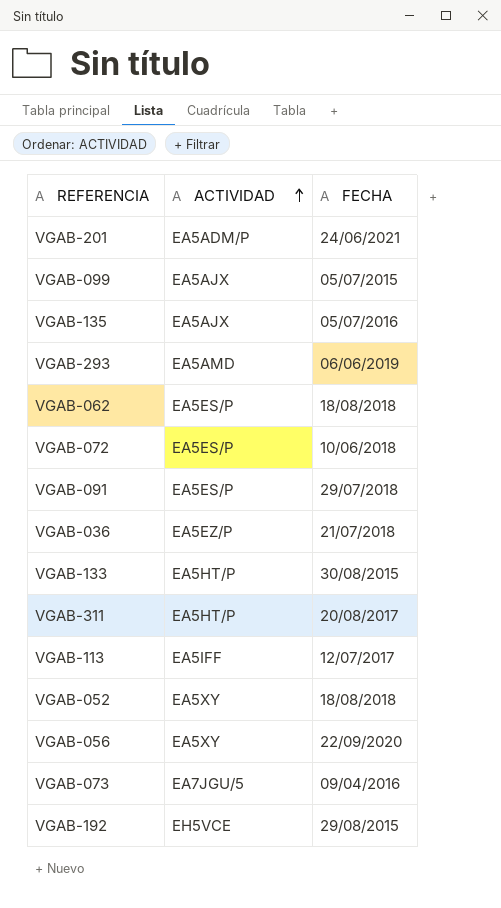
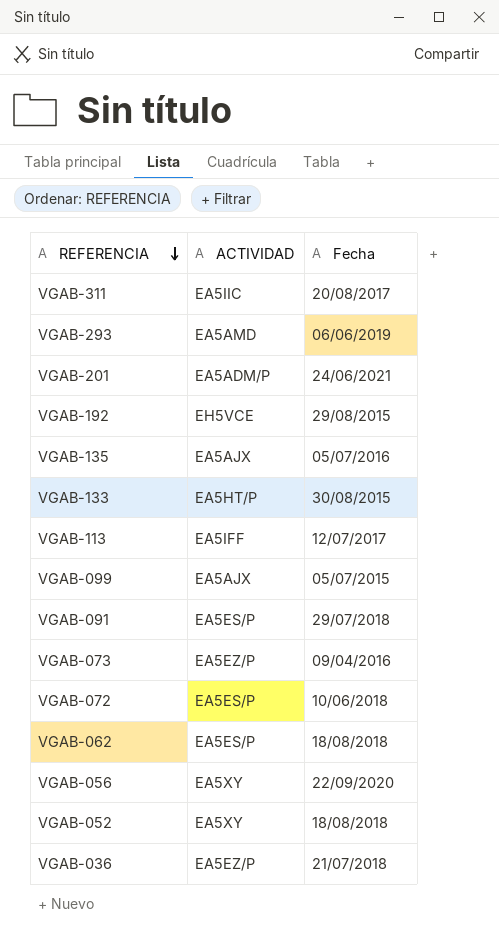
row order: ACTIVIDAD ascending -> REFERENCIA descending
column name: FECHA -> Fecha
VGAB-311 | ACTIVIDAD: EA5HT/P -> EA5IIC
VGAB-073 | ACTIVIDAD: EA7JGU/5 -> EA5EZ/P

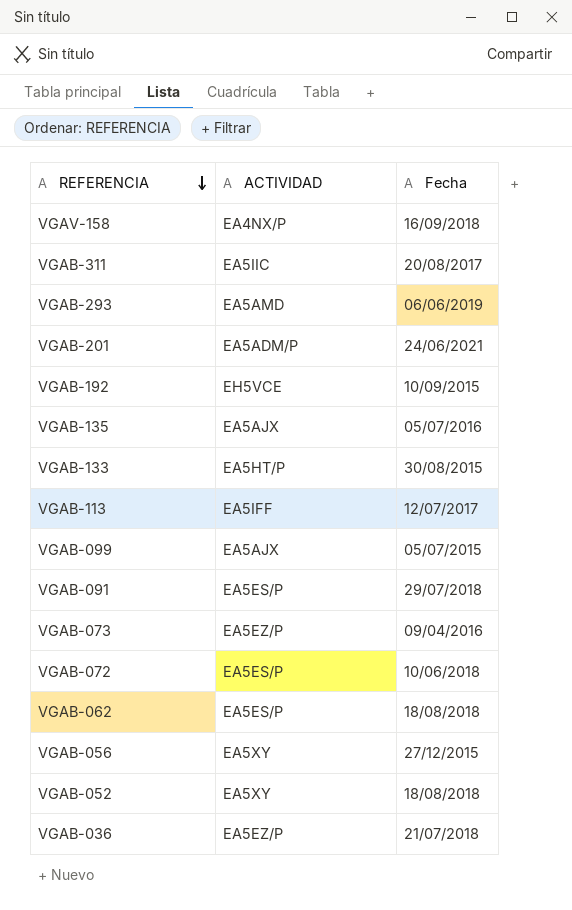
row VGAV-158: none -> EA4NX/P | 16/09/2018
VGAB-192 | Fecha: 29/08/2015 -> 10/09/2015
VGAB-056 | Fecha: 22/09/2020 -> 27/12/2015

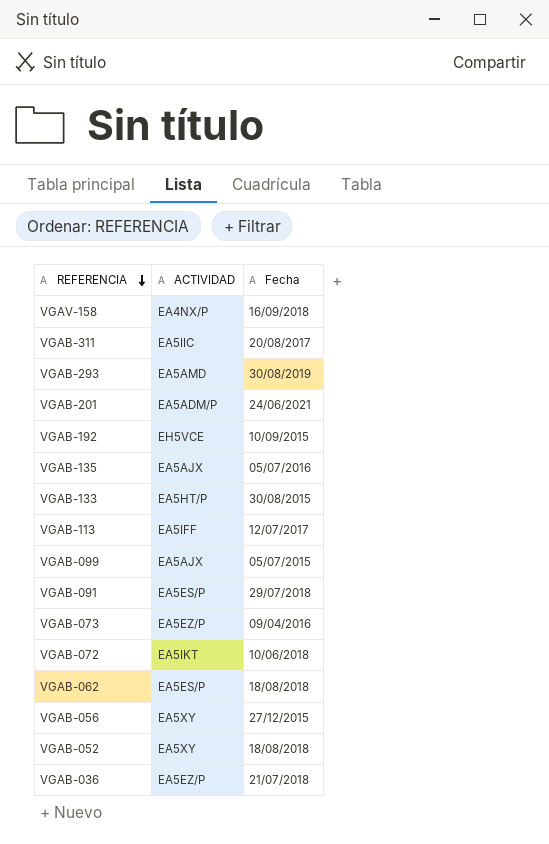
VGAB-293 | Fecha: 06/06/2019 -> 30/08/2019
VGAB-072 | ACTIVIDAD: EA5ES/P -> EA5IKT

